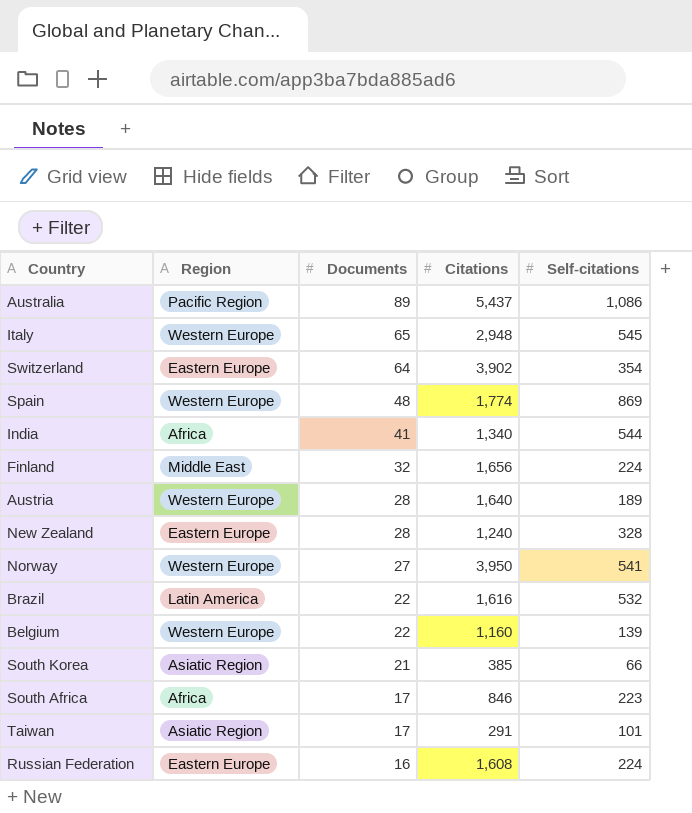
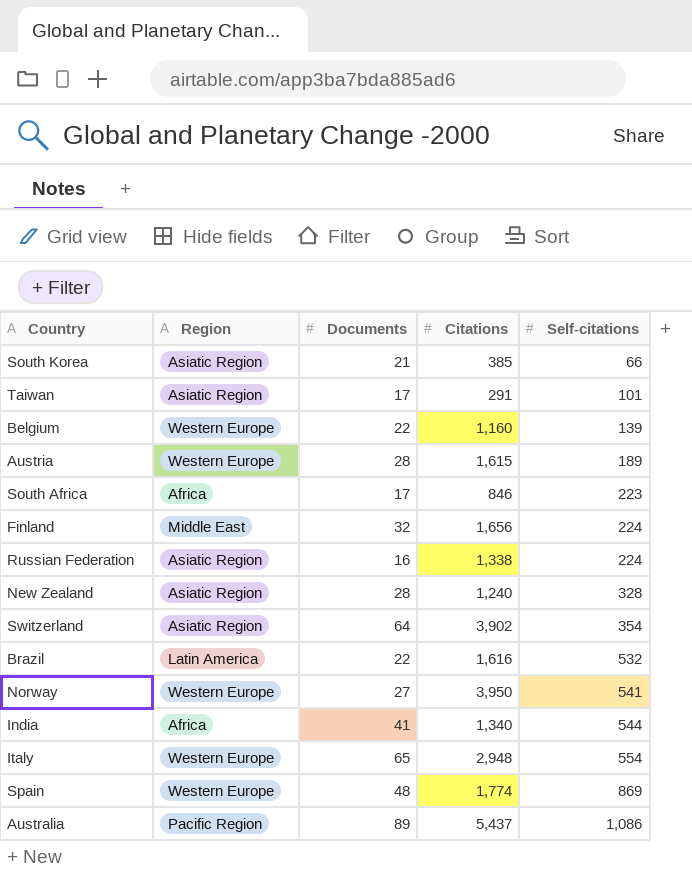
row order: Documents descending -> Self-citations ascending
Austria | Citations: 1,640 -> 1,615
Russian Federation | Region: Eastern Europe -> Asiatic Region
Russian Federation | Citations: 1,608 -> 1,338
New Zealand | Region: Eastern Europe -> Asiatic Region
Switzerland | Region: Eastern Europe -> Asiatic Region
Italy | Self-citations: 545 -> 554

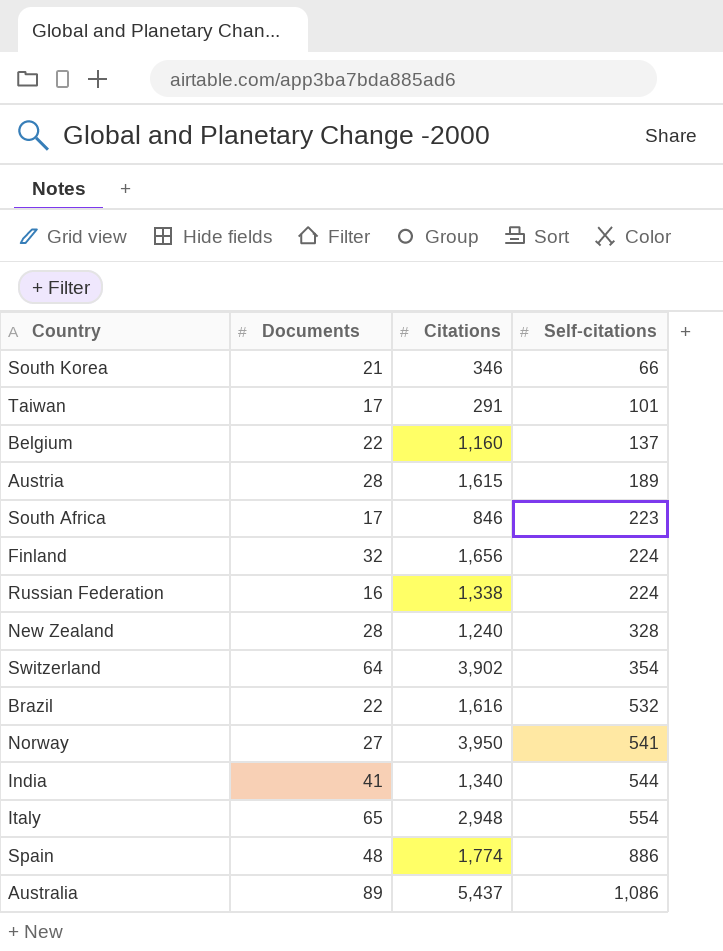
column Region | position: 2 -> none
South Korea | Citations: 385 -> 346
Belgium | Self-citations: 139 -> 137
Spain | Self-citations: 869 -> 886

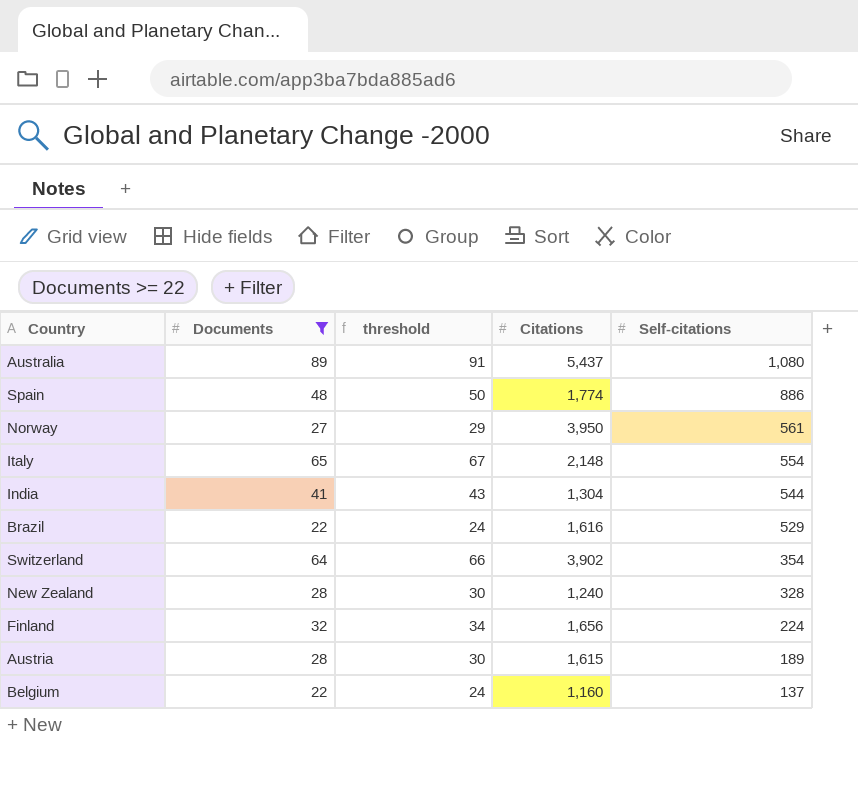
filter: none -> Documents >= 22
row order: Self-citations ascending -> Self-citations descending
column threshold | formula: none -> [Documents] + 2
Australia | Self-citations: 1,086 -> 1,080
Norway | Self-citations: 541 -> 561
Italy | Citations: 2,948 -> 2,148
India | Citations: 1,340 -> 1,304
Brazil | Self-citations: 532 -> 529

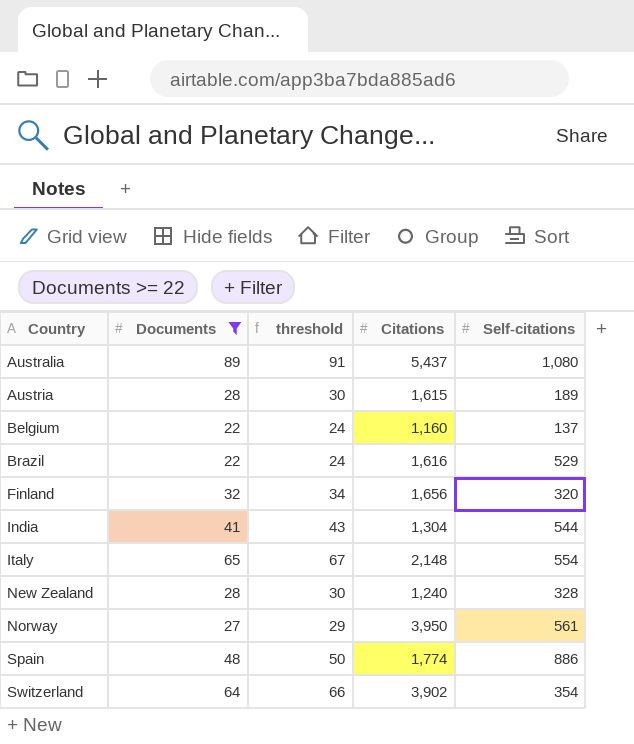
row order: Self-citations descending -> Country ascending
Finland | Self-citations: 224 -> 320

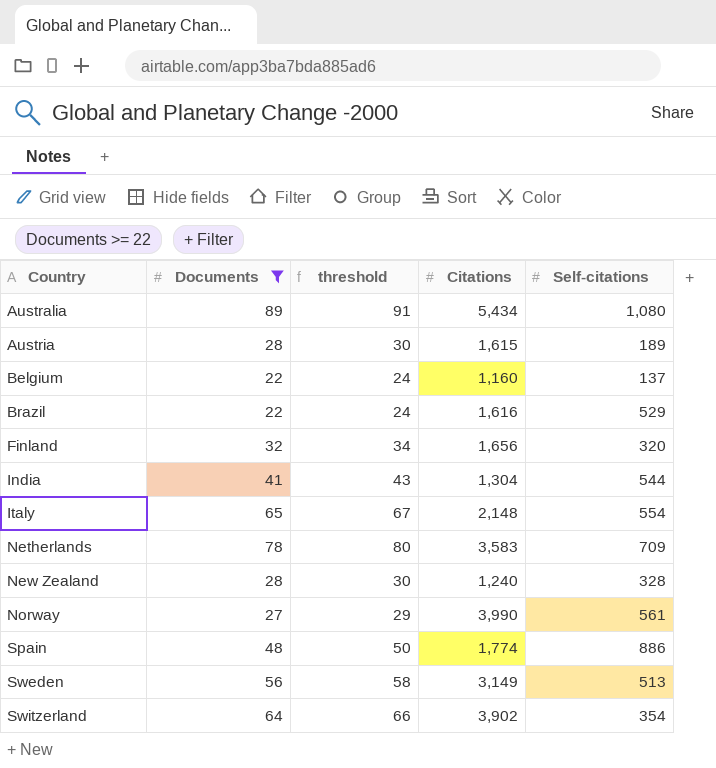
Australia | Citations: 5,437 -> 5,434
row Netherlands: none -> 78 | 80 | 3,583 | 709
Norway | Citations: 3,950 -> 3,990
row Sweden: none -> 56 | 58 | 3,149 | 513

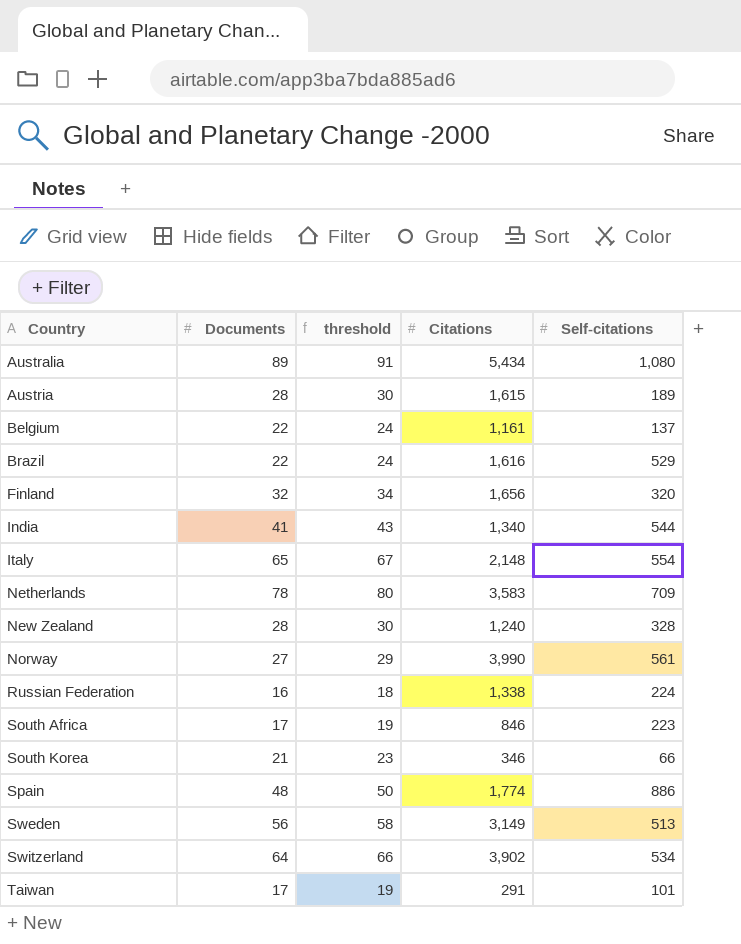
filter: Documents >= 22 -> none
Belgium | Citations: 1,160 -> 1,161
India | Citations: 1,304 -> 1,340
Switzerland | Self-citations: 354 -> 534

